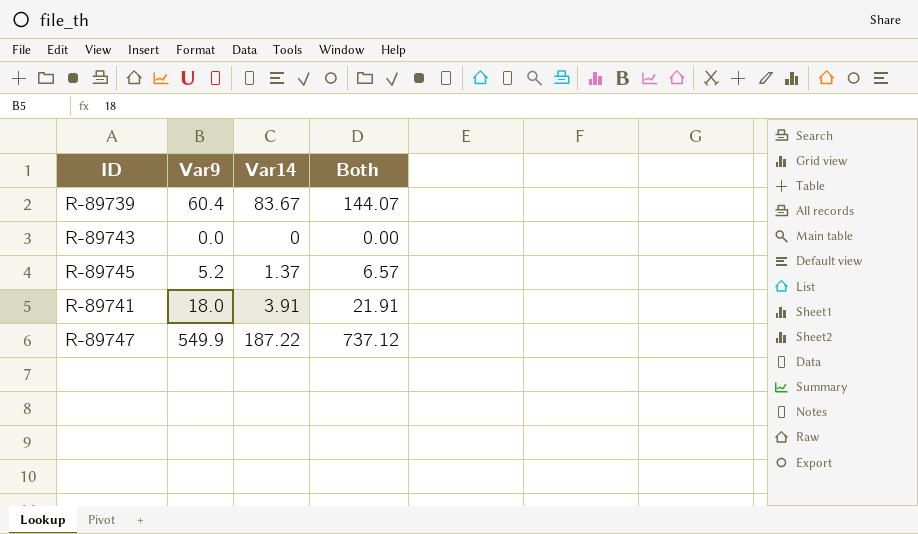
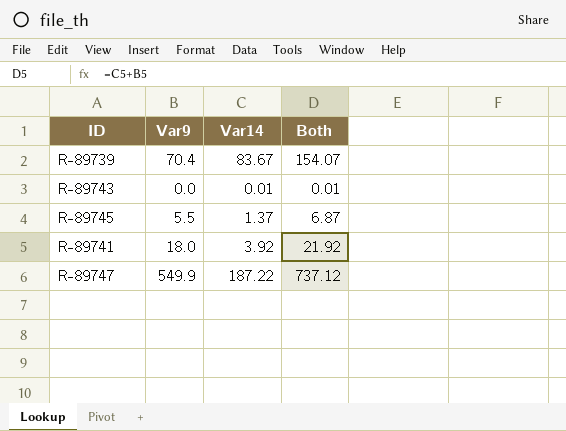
R-89739 | Var9: 60.4 -> 70.4
R-89739 | Both: 144.07 -> 154.07
R-89743 | Var14: 0 -> 0.01
R-89743 | Both: 0.00 -> 0.01
R-89745 | Var9: 5.2 -> 5.5
R-89745 | Both: 6.57 -> 6.87
R-89741 | Var14: 3.91 -> 3.92
R-89741 | Both: 21.91 -> 21.92

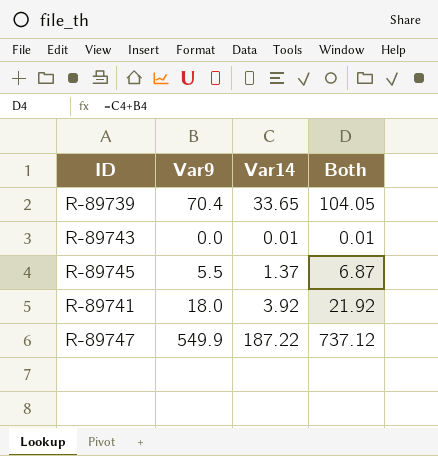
R-89739 | Var14: 83.67 -> 33.65
R-89739 | Both: 154.07 -> 104.05

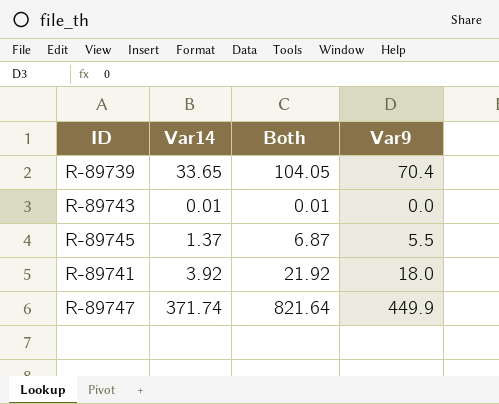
column Var9 | position: 2 -> 4
R-89747 | Var14: 187.22 -> 371.74
R-89747 | Both: 737.12 -> 821.64
R-89747 | Var9: 549.9 -> 449.9

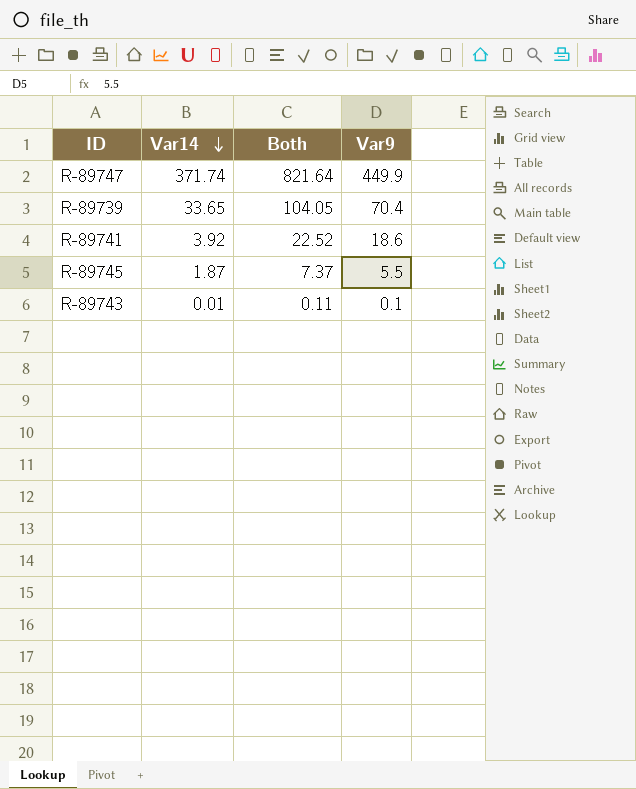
row order: none -> Var14 descending
R-89741 | Both: 21.92 -> 22.52
R-89741 | Var9: 18.0 -> 18.6
R-89745 | Var14: 1.37 -> 1.87
R-89745 | Both: 6.87 -> 7.37
R-89743 | Both: 0.01 -> 0.11
R-89743 | Var9: 0.0 -> 0.1

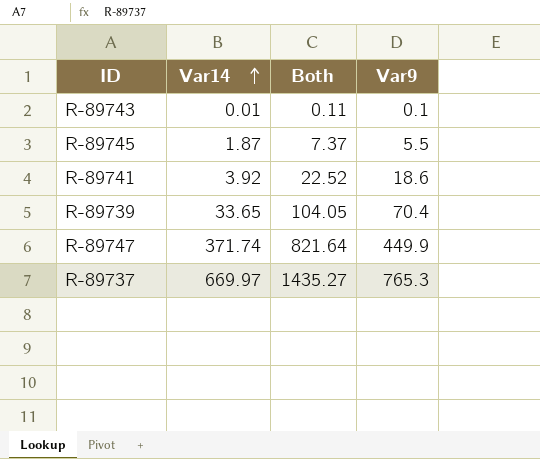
row order: Var14 descending -> Var14 ascending
row R-89737: none -> 669.97 | 1435.27 | 765.3

